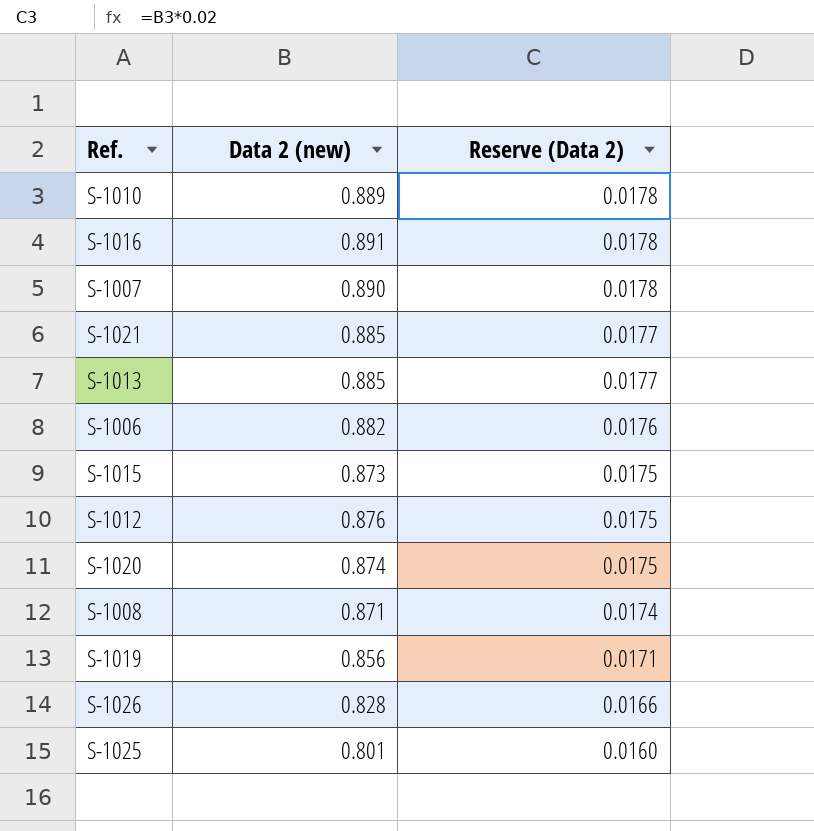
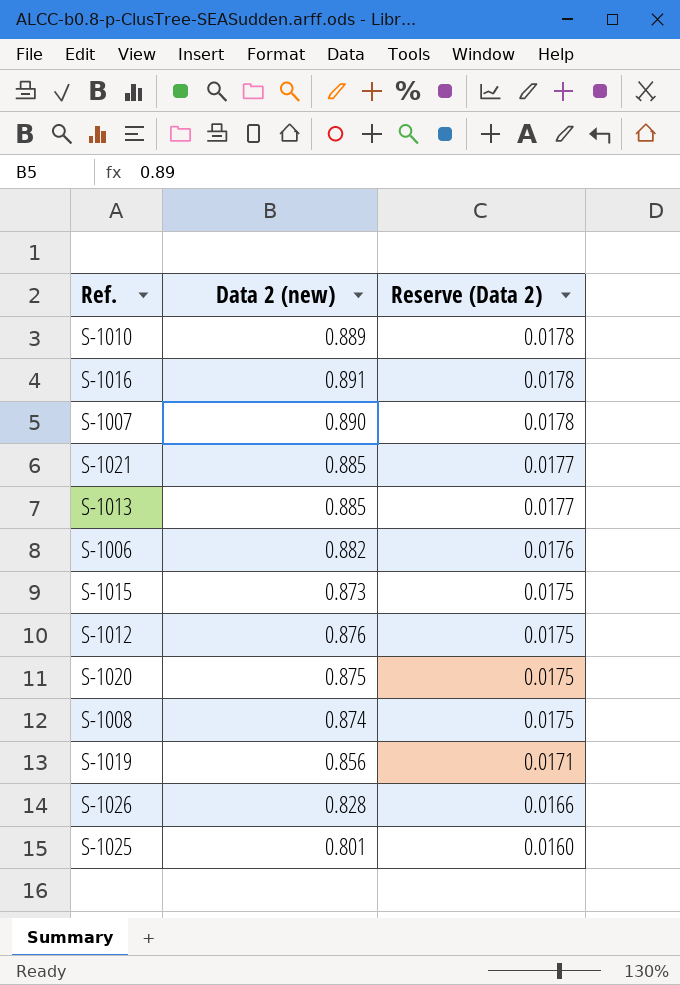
S-1020 | Data 2 (new): 0.874 -> 0.875
S-1008 | Data 2 (new): 0.871 -> 0.874
S-1008 | Reserve (Data 2): 0.0174 -> 0.0175

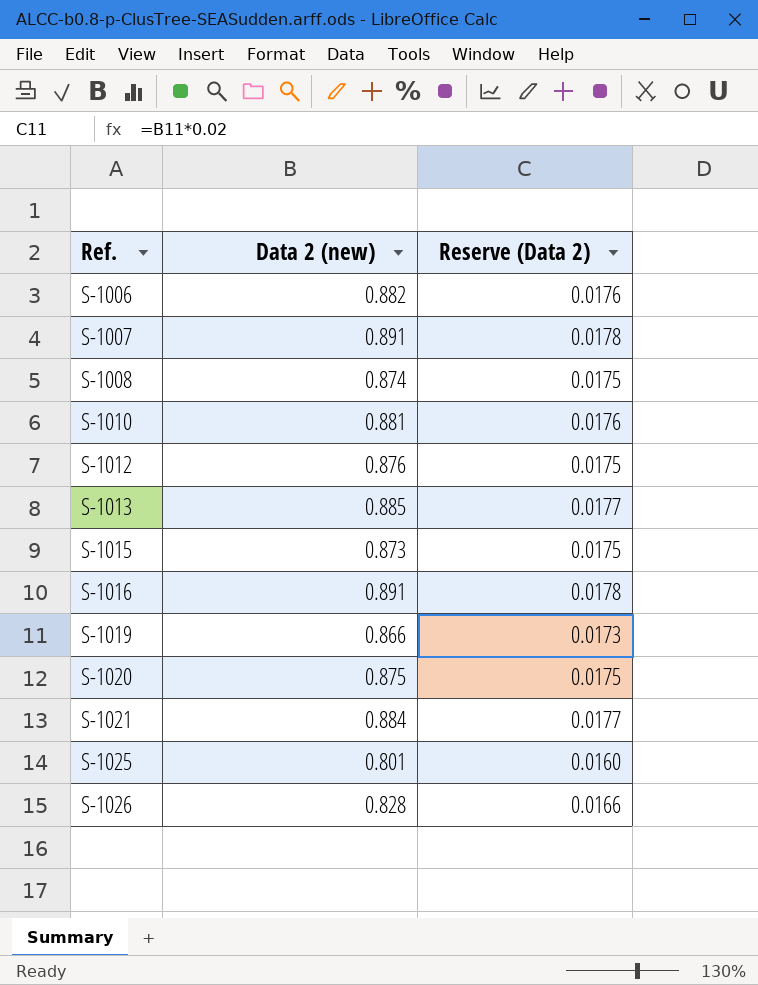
row order: Reserve (Data 2) descending -> Ref. ascending
S-1007 | Data 2 (new): 0.890 -> 0.891
S-1010 | Data 2 (new): 0.889 -> 0.881
S-1010 | Reserve (Data 2): 0.0178 -> 0.0176
S-1019 | Data 2 (new): 0.856 -> 0.866
S-1019 | Reserve (Data 2): 0.0171 -> 0.0173
S-1021 | Data 2 (new): 0.885 -> 0.884

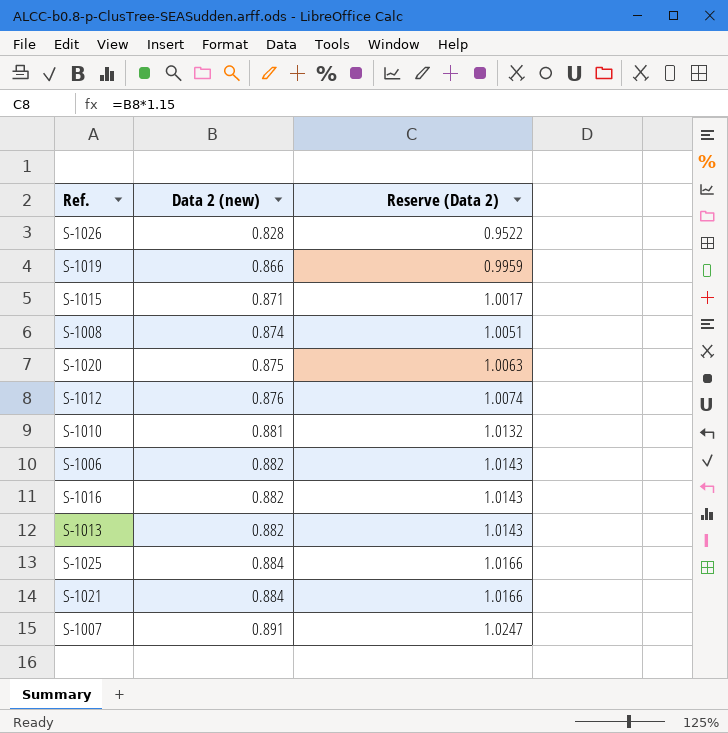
row order: Ref. ascending -> Data 2 (new) ascending
column Reserve (Data 2) | formula: [Data 2 (new)] * 0.02 -> [Data 2 (new)] * 1.15
S-1015 | Data 2 (new): 0.873 -> 0.871
S-1016 | Data 2 (new): 0.891 -> 0.882
S-1013 | Data 2 (new): 0.885 -> 0.882
S-1025 | Data 2 (new): 0.801 -> 0.884

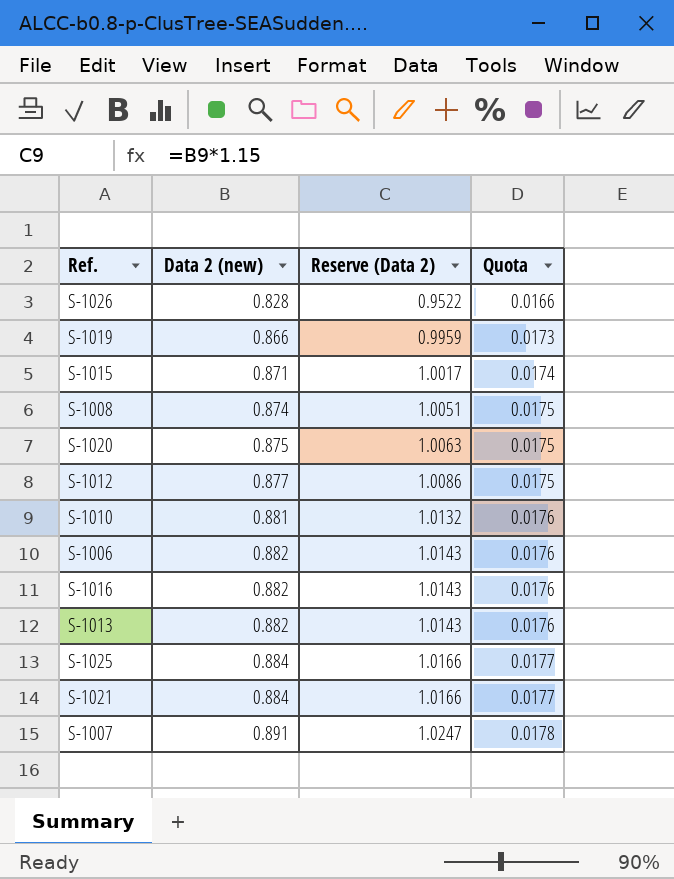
column Quota | formula: none -> [Data 2 (new)] * 0.02
S-1012 | Data 2 (new): 0.876 -> 0.877
S-1012 | Reserve (Data 2): 1.0074 -> 1.0086

